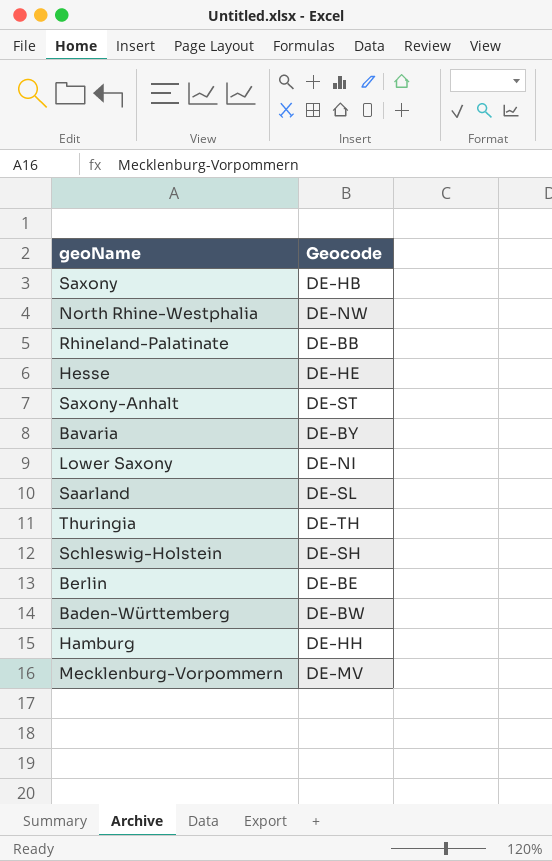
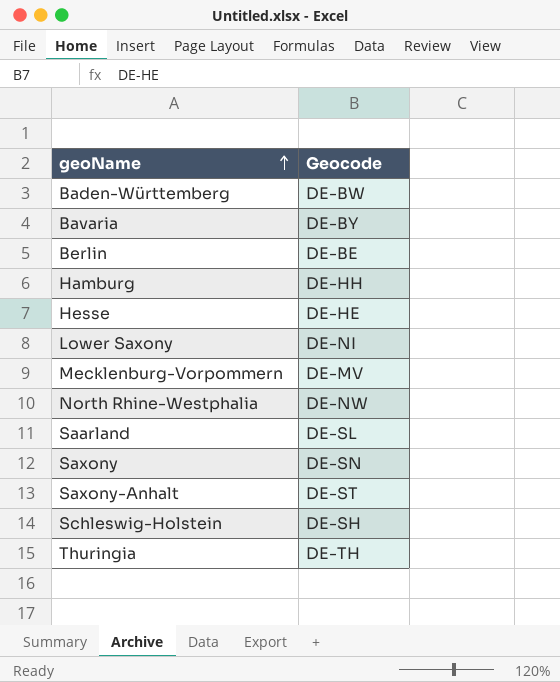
row order: none -> geoName ascending
row Rhineland-Palatinate: DE-BB -> none
Saxony | Geocode: DE-HB -> DE-SN

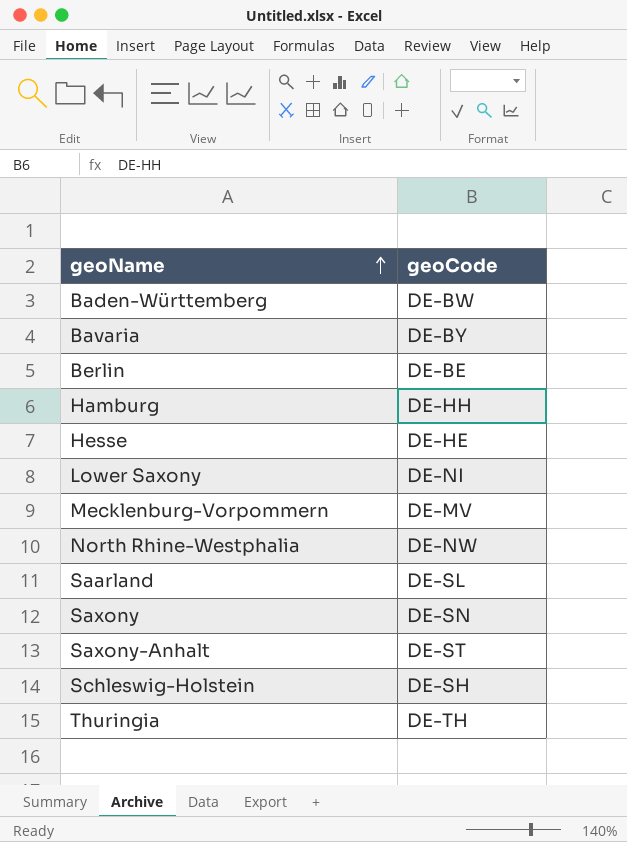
column name: Geocode -> geoCode

